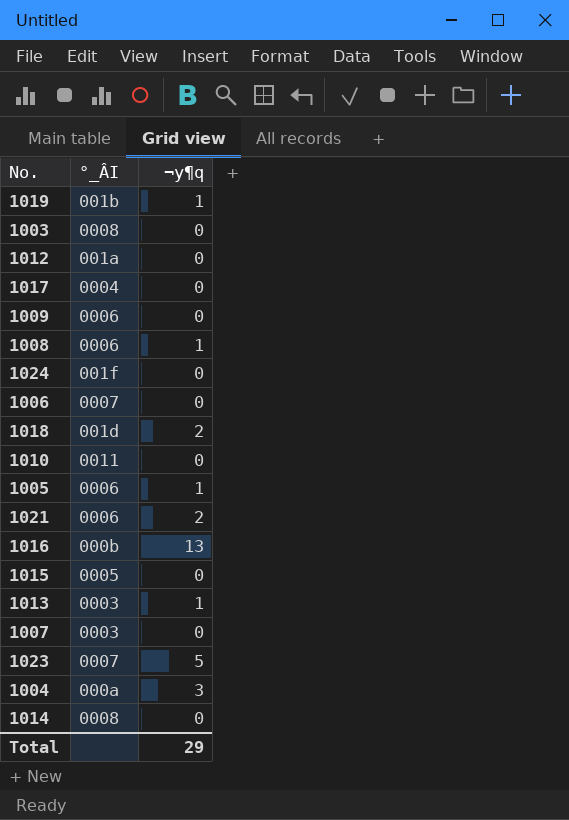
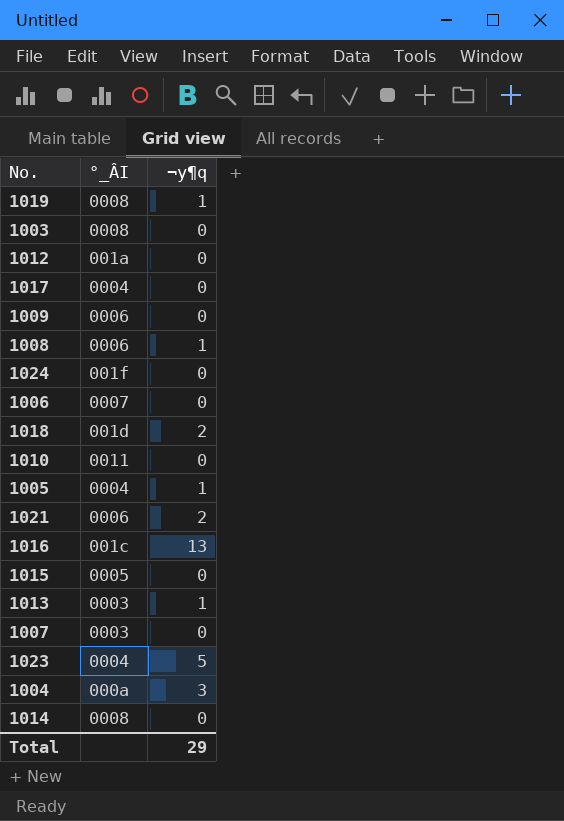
1019 | °_ÂI: 001b -> 0008
1005 | °_ÂI: 0006 -> 0004
1016 | °_ÂI: 000b -> 001c
1023 | °_ÂI: 0007 -> 0004

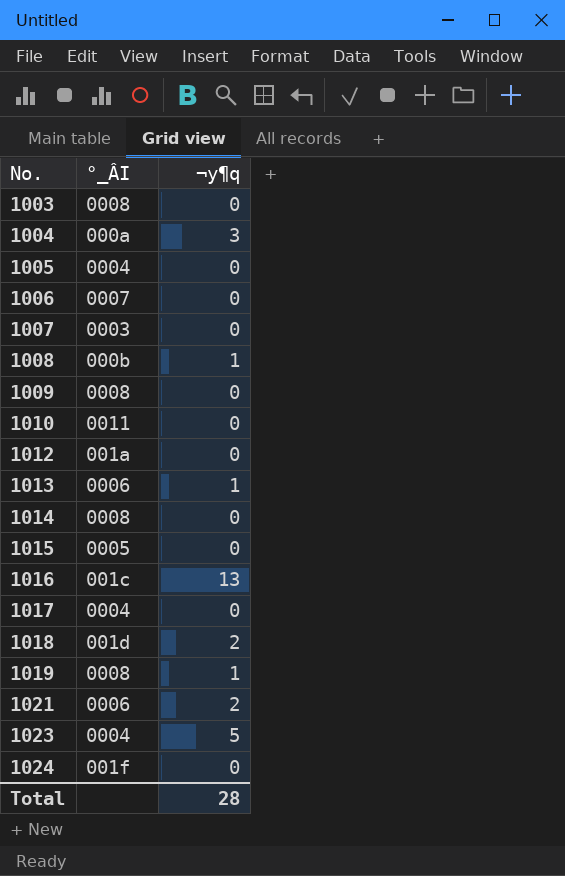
row order: none -> No. ascending
1005 | ¬y¶q: 1 -> 0
1008 | °_ÂI: 0006 -> 000b
1009 | °_ÂI: 0006 -> 0008
1013 | °_ÂI: 0003 -> 0006
Total | ¬y¶q: 29 -> 28

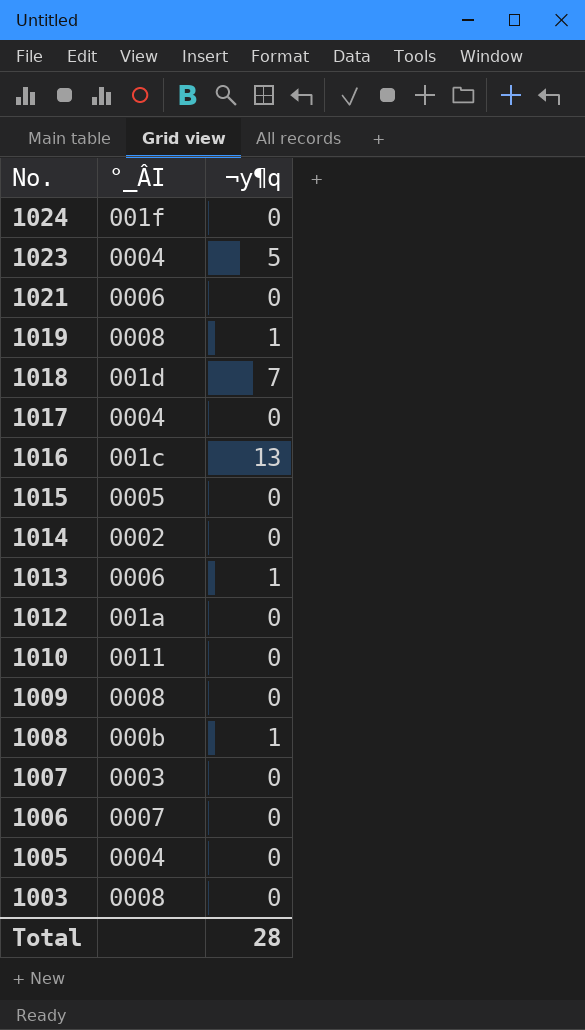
row order: No. ascending -> No. descending
row 1004: 000a | 3 -> none
1021 | ¬y¶q: 2 -> 0
1018 | ¬y¶q: 2 -> 7
1014 | °_ÂI: 0008 -> 0002

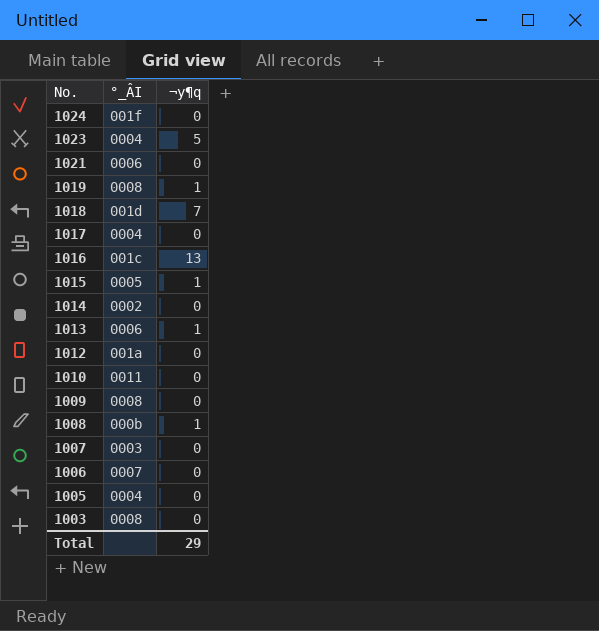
1015 | ¬y¶q: 0 -> 1
Total | ¬y¶q: 28 -> 29

